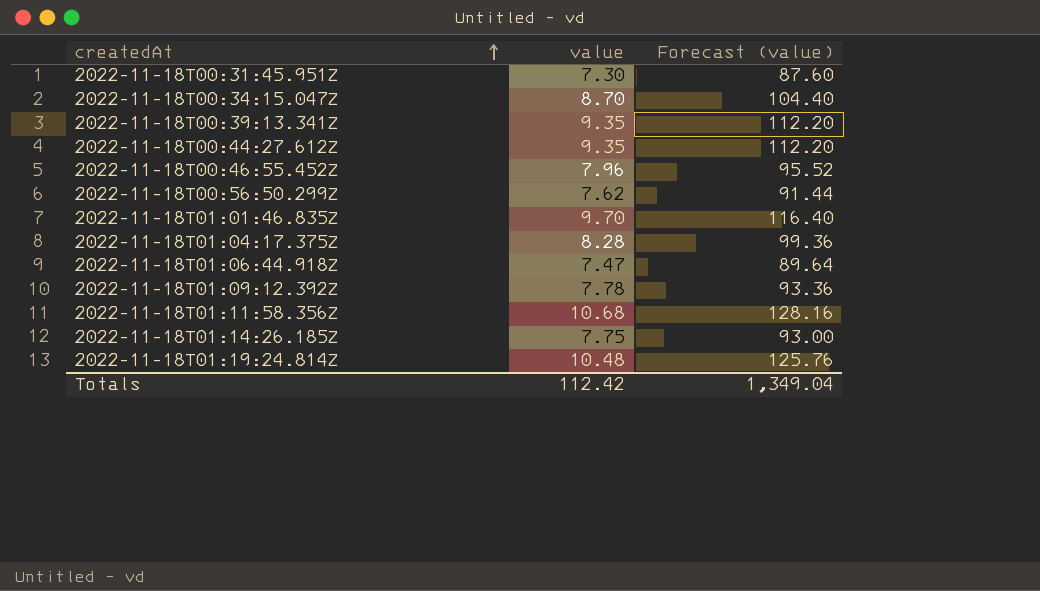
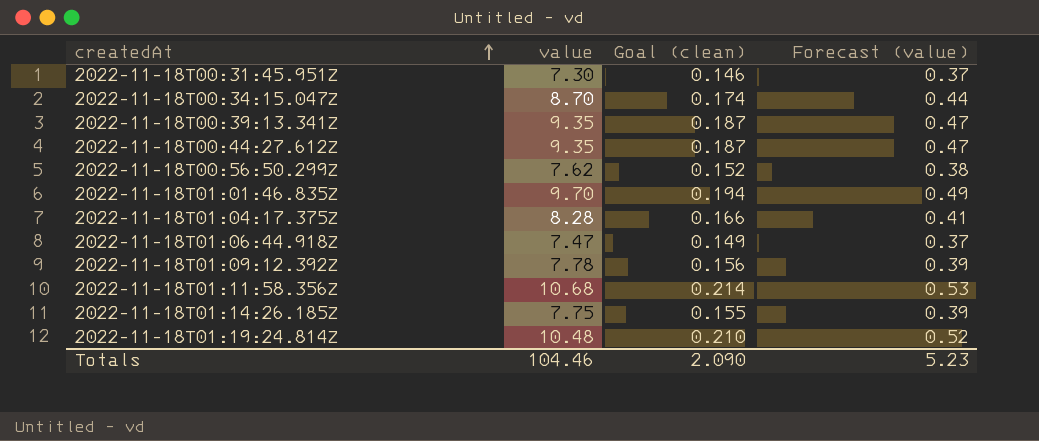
column Goal (clean) | formula: none -> [value] * 0.02
column Forecast (value) | formula: [value] * 12 -> [value] * 0.05
row 2022-11-18T00:46:55.452Z: 7.96 | 95.52 -> none
Totals | value: 112.42 -> 104.46
Totals | Forecast (value): 1,349.04 -> 5.23

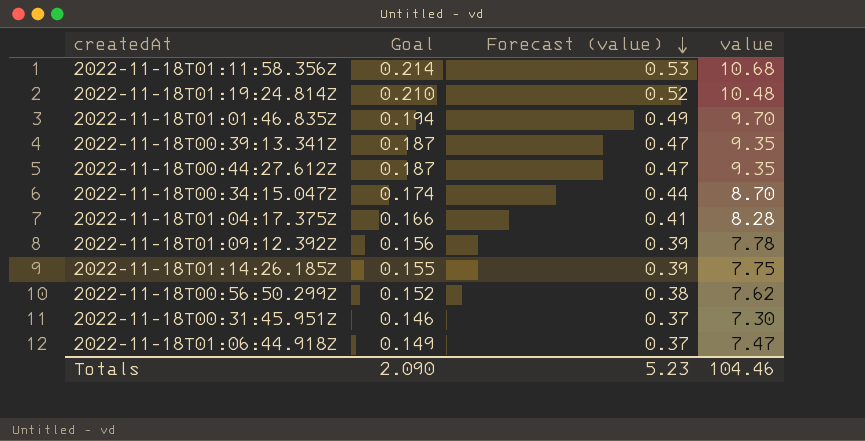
row order: createdAt ascending -> Forecast (value) descending
column name: Goal (clean) -> Goal
column value | position: 2 -> 4

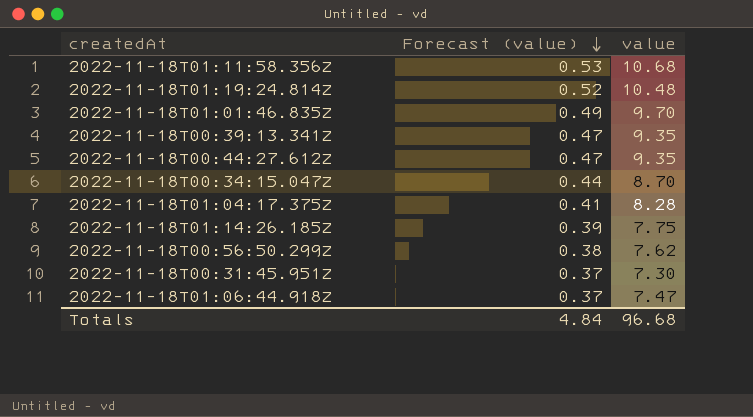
column Goal | formula: [value] * 0.02 -> none
row 2022-11-18T01:09:12.392Z: 0.156 | 0.39 | 7.78 -> none
Totals | Forecast (value): 5.23 -> 4.84
Totals | value: 104.46 -> 96.68

